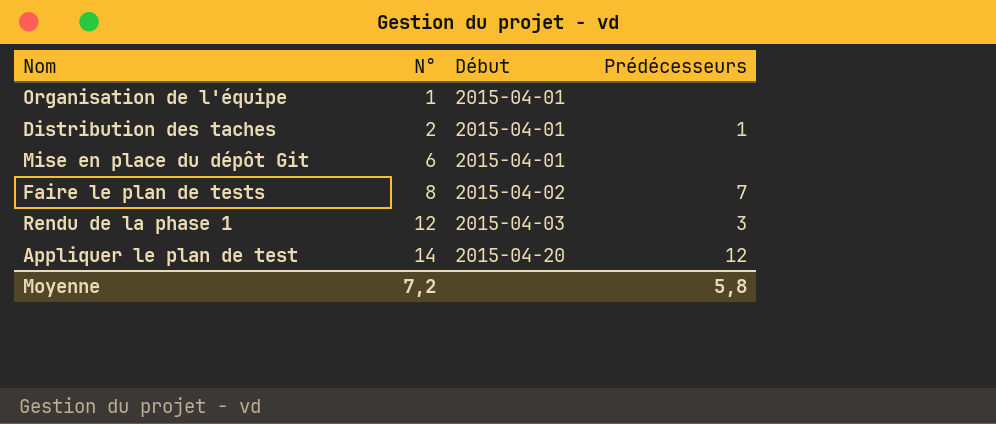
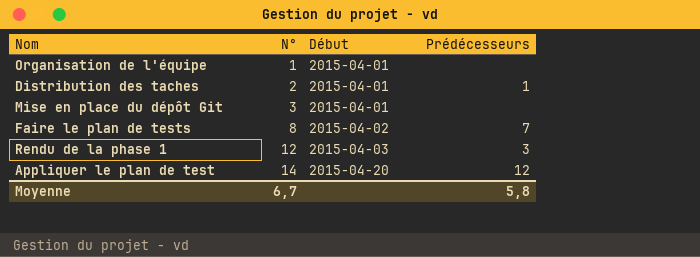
Mise en place du dépôt Git | N°: 6 -> 3
Moyenne | N°: 7,2 -> 6,7

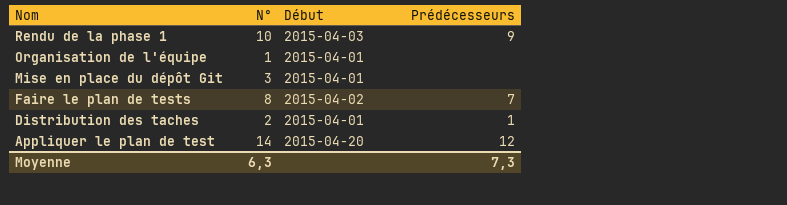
row order: N° ascending -> Nom descending
Rendu de la phase 1 | N°: 12 -> 10
Rendu de la phase 1 | Prédécesseurs: 3 -> 9
Moyenne | N°: 6,7 -> 6,3
Moyenne | Prédécesseurs: 5,8 -> 7,3

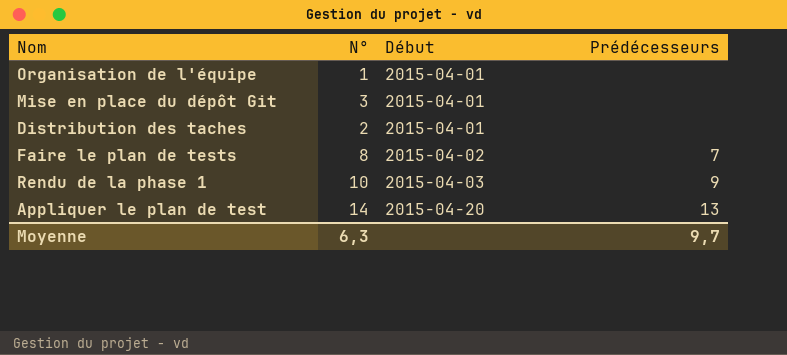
row order: Nom descending -> Début ascending
Distribution des taches | Prédécesseurs: 1 -> none
Appliquer le plan de test | Prédécesseurs: 12 -> 13
Moyenne | Prédécesseurs: 7,3 -> 9,7

